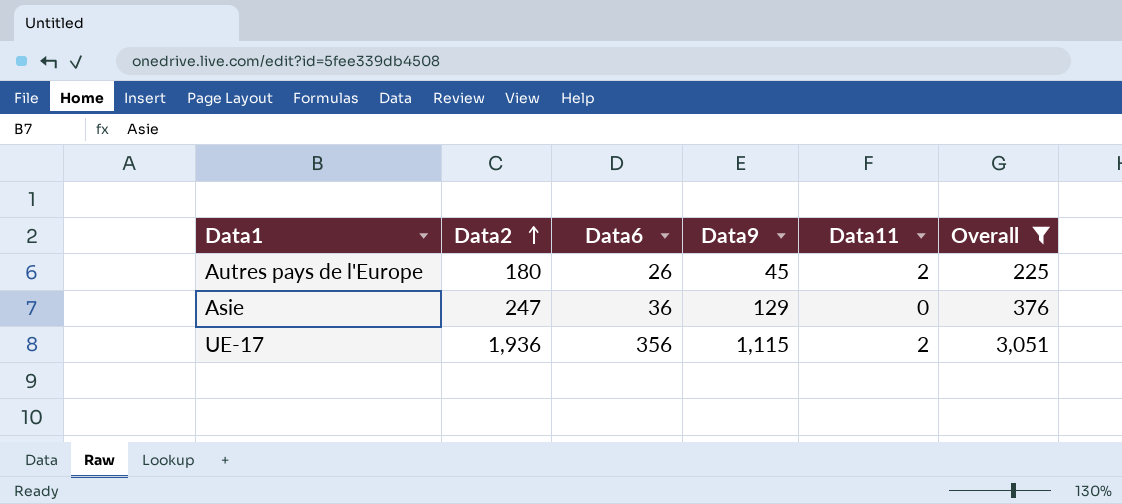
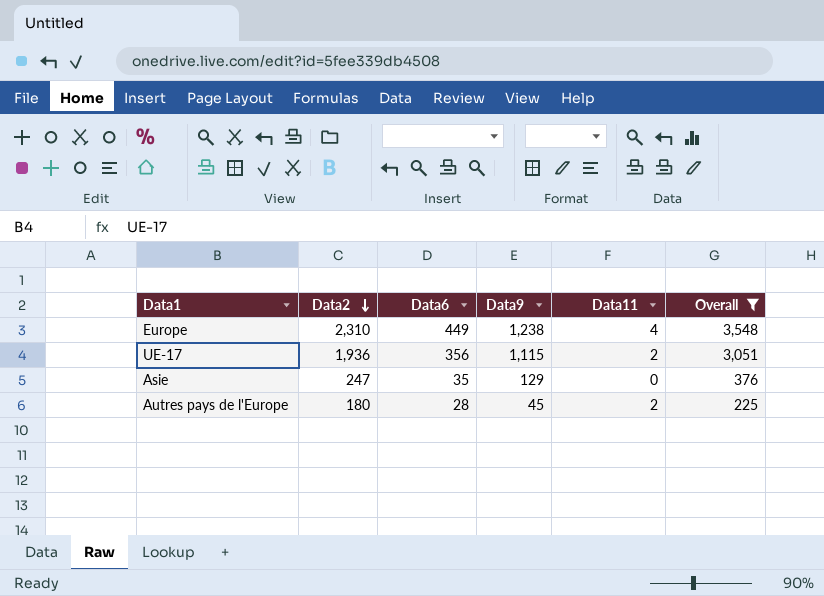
row order: Data2 ascending -> Data2 descending
row Europe: none -> 2,310 | 449 | 1,238 | 4 | 3,548
Asie | Data6: 36 -> 35
Autres pays de l'Europe | Data6: 26 -> 28

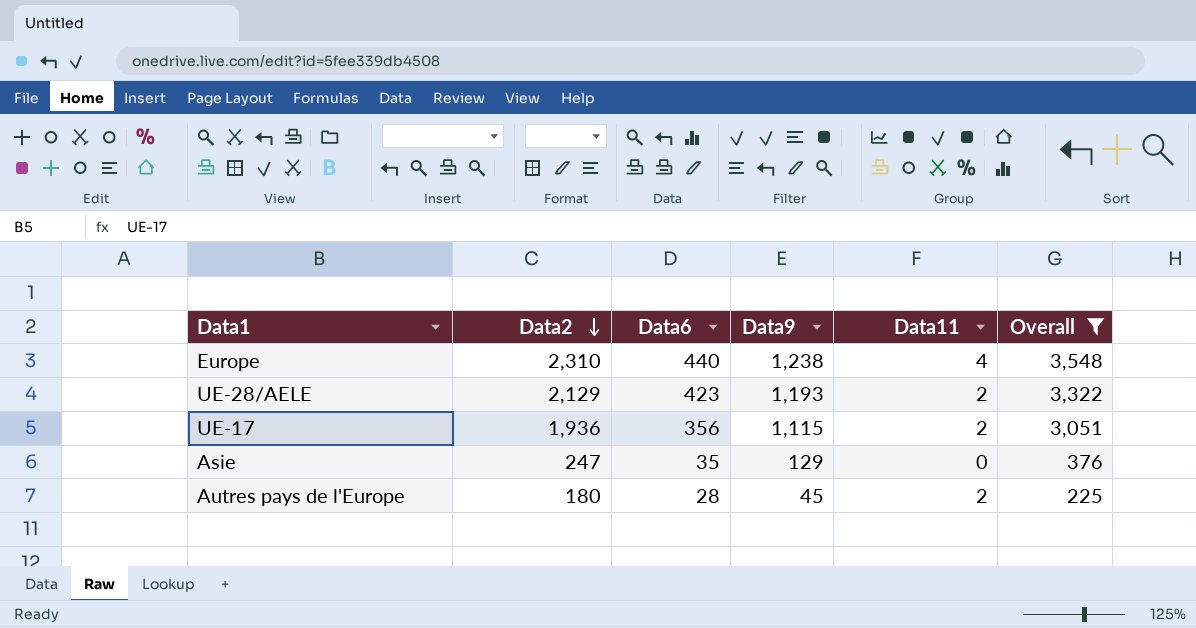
Europe | Data6: 449 -> 440
row UE-28/AELE: none -> 2,129 | 423 | 1,193 | 2 | 3,322

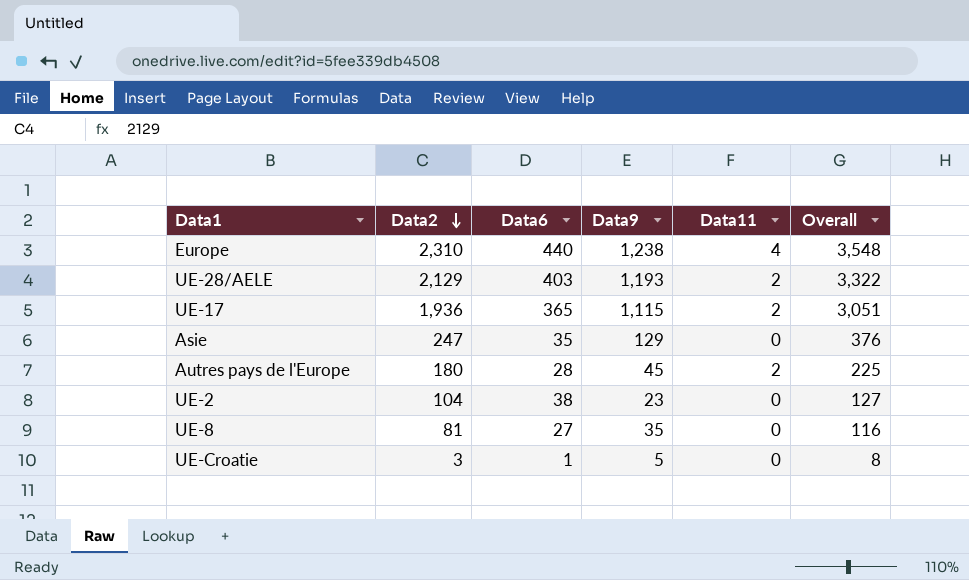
filter: Overall >= 225 -> none
UE-28/AELE | Data6: 423 -> 403
UE-17 | Data6: 356 -> 365

